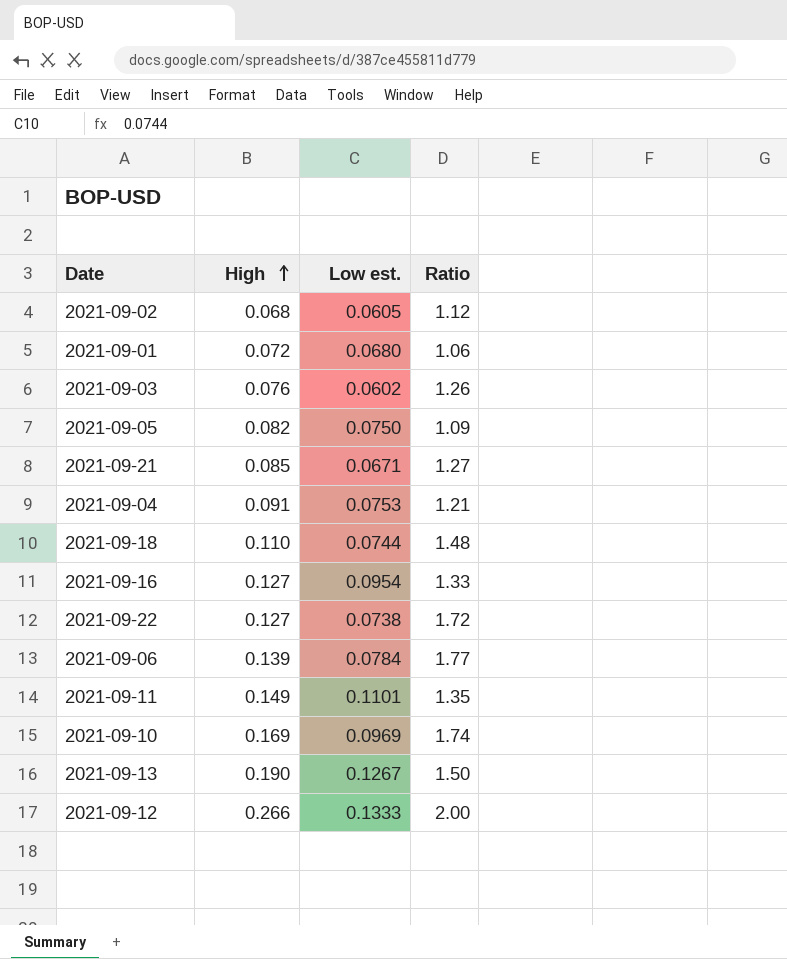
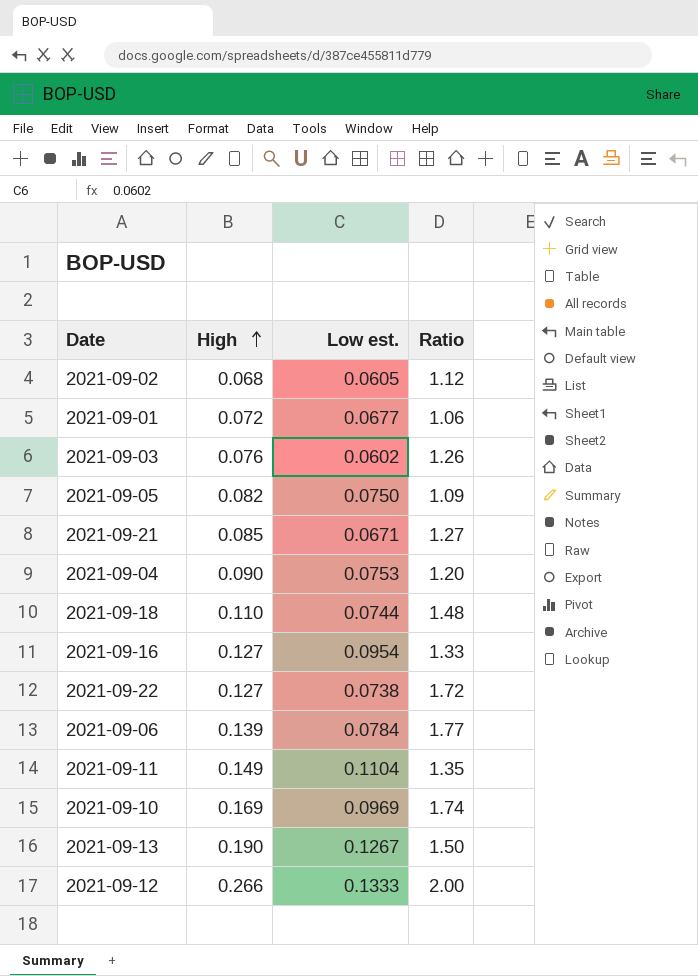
2021-09-01 | Low est.: 0.0680 -> 0.0677
2021-09-04 | High: 0.091 -> 0.090
2021-09-04 | Ratio: 1.21 -> 1.20
2021-09-11 | Low est.: 0.1101 -> 0.1104

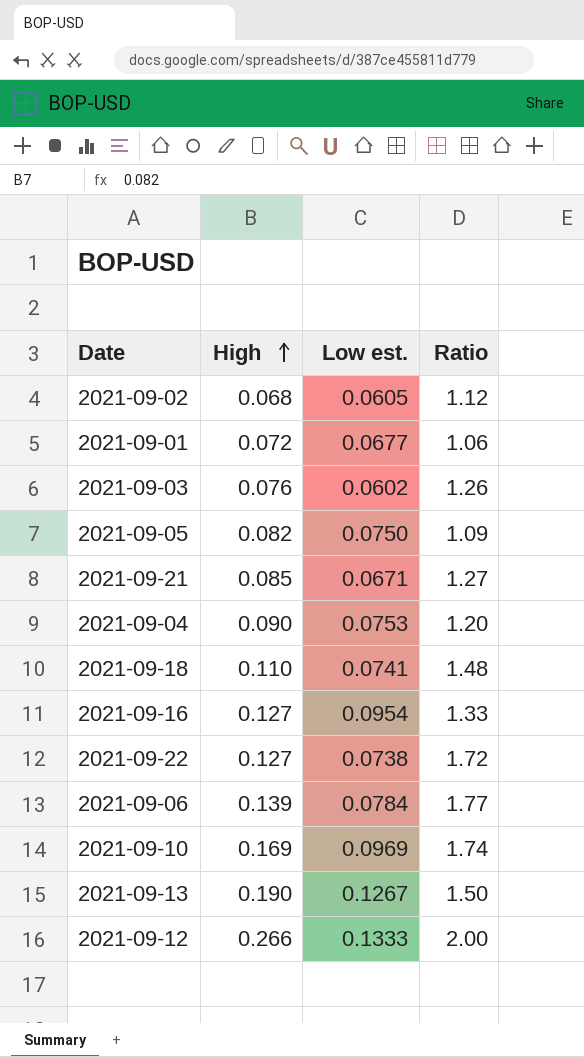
row 2021-09-11: 0.149 | 0.1104 | 1.35 -> none
2021-09-18 | Low est.: 0.0744 -> 0.0741

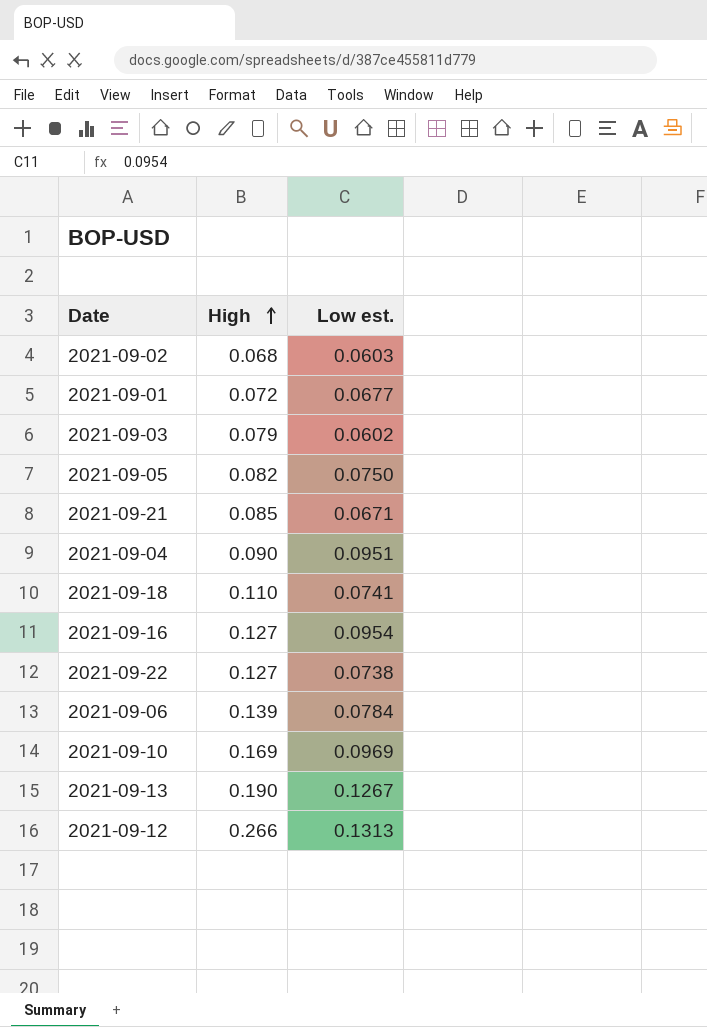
column Ratio | formula: [High] / [Low est.] -> none
2021-09-02 | Low est.: 0.0605 -> 0.0603
2021-09-03 | High: 0.076 -> 0.079
2021-09-04 | Low est.: 0.0753 -> 0.0951
2021-09-12 | Low est.: 0.1333 -> 0.1313

